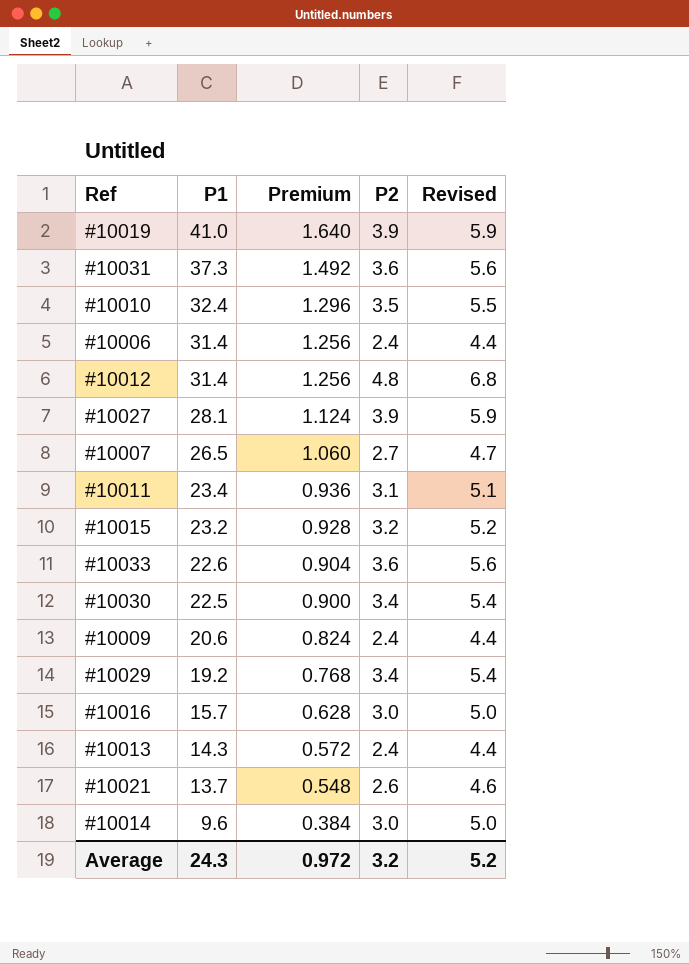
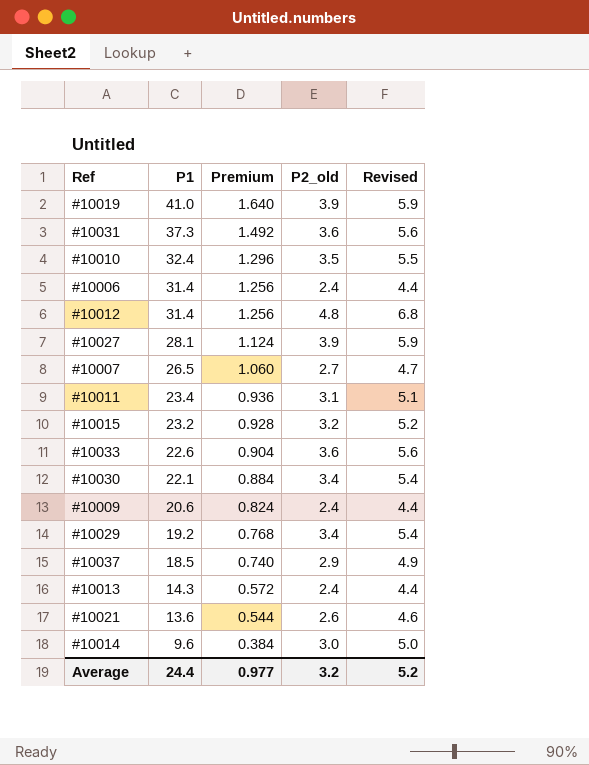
column name: P2 -> P2_old
row #10016: 15.7 | 0.628 | 3.0 | 5.0 -> none
#10030 | P1: 22.5 -> 22.1
#10030 | Premium: 0.900 -> 0.884
row #10037: none -> 18.5 | 0.740 | 2.9 | 4.9
#10021 | P1: 13.7 -> 13.6
#10021 | Premium: 0.548 -> 0.544
Average | P1: 24.3 -> 24.4
Average | Premium: 0.972 -> 0.977

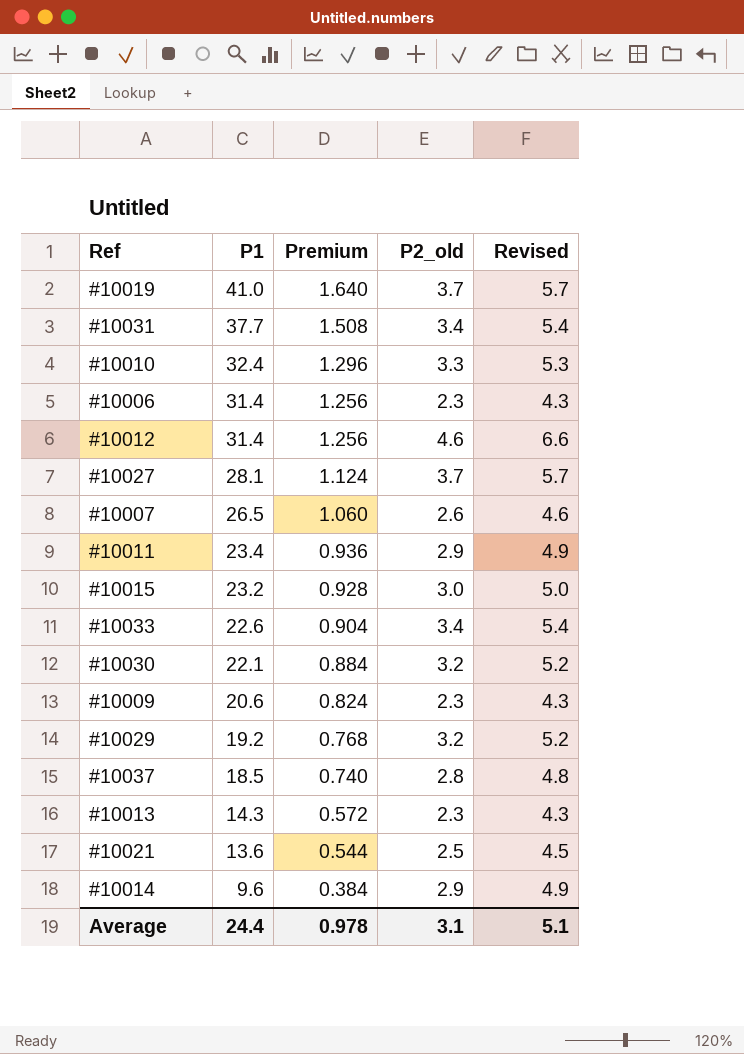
#10019 | P2_old: 3.9 -> 3.7
#10019 | Revised: 5.9 -> 5.7
#10031 | P1: 37.3 -> 37.7
#10031 | Premium: 1.492 -> 1.508
#10031 | P2_old: 3.6 -> 3.4
#10031 | Revised: 5.6 -> 5.4
#10010 | P2_old: 3.5 -> 3.3
#10010 | Revised: 5.5 -> 5.3
#10006 | P2_old: 2.4 -> 2.3
#10006 | Revised: 4.4 -> 4.3
#10012 | P2_old: 4.8 -> 4.6
#10012 | Revised: 6.8 -> 6.6
#10027 | P2_old: 3.9 -> 3.7
#10027 | Revised: 5.9 -> 5.7
#10007 | P2_old: 2.7 -> 2.6
#10007 | Revised: 4.7 -> 4.6
#10011 | P2_old: 3.1 -> 2.9
#10011 | Revised: 5.1 -> 4.9
#10015 | P2_old: 3.2 -> 3.0
#10015 | Revised: 5.2 -> 5.0
#10033 | P2_old: 3.6 -> 3.4
#10033 | Revised: 5.6 -> 5.4
#10030 | P2_old: 3.4 -> 3.2
#10030 | Revised: 5.4 -> 5.2
#10009 | P2_old: 2.4 -> 2.3
#10009 | Revised: 4.4 -> 4.3
#10029 | P2_old: 3.4 -> 3.2
#10029 | Revised: 5.4 -> 5.2
#10037 | P2_old: 2.9 -> 2.8
#10037 | Revised: 4.9 -> 4.8
#10013 | P2_old: 2.4 -> 2.3
#10013 | Revised: 4.4 -> 4.3
#10021 | P2_old: 2.6 -> 2.5
#10021 | Revised: 4.6 -> 4.5
#10014 | P2_old: 3.0 -> 2.9
#10014 | Revised: 5.0 -> 4.9
Average | Premium: 0.977 -> 0.978
Average | P2_old: 3.2 -> 3.1
Average | Revised: 5.2 -> 5.1

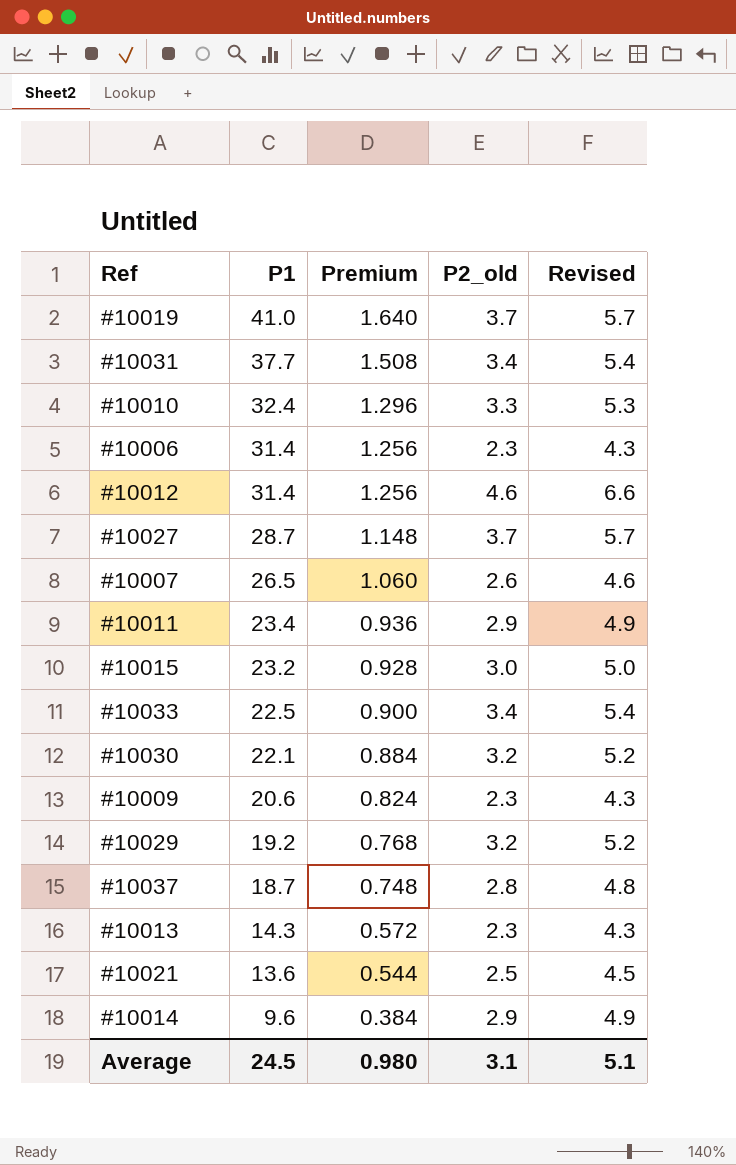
#10027 | P1: 28.1 -> 28.7
#10027 | Premium: 1.124 -> 1.148
#10033 | P1: 22.6 -> 22.5
#10033 | Premium: 0.904 -> 0.900
#10037 | P1: 18.5 -> 18.7
#10037 | Premium: 0.740 -> 0.748
Average | P1: 24.4 -> 24.5
Average | Premium: 0.978 -> 0.980

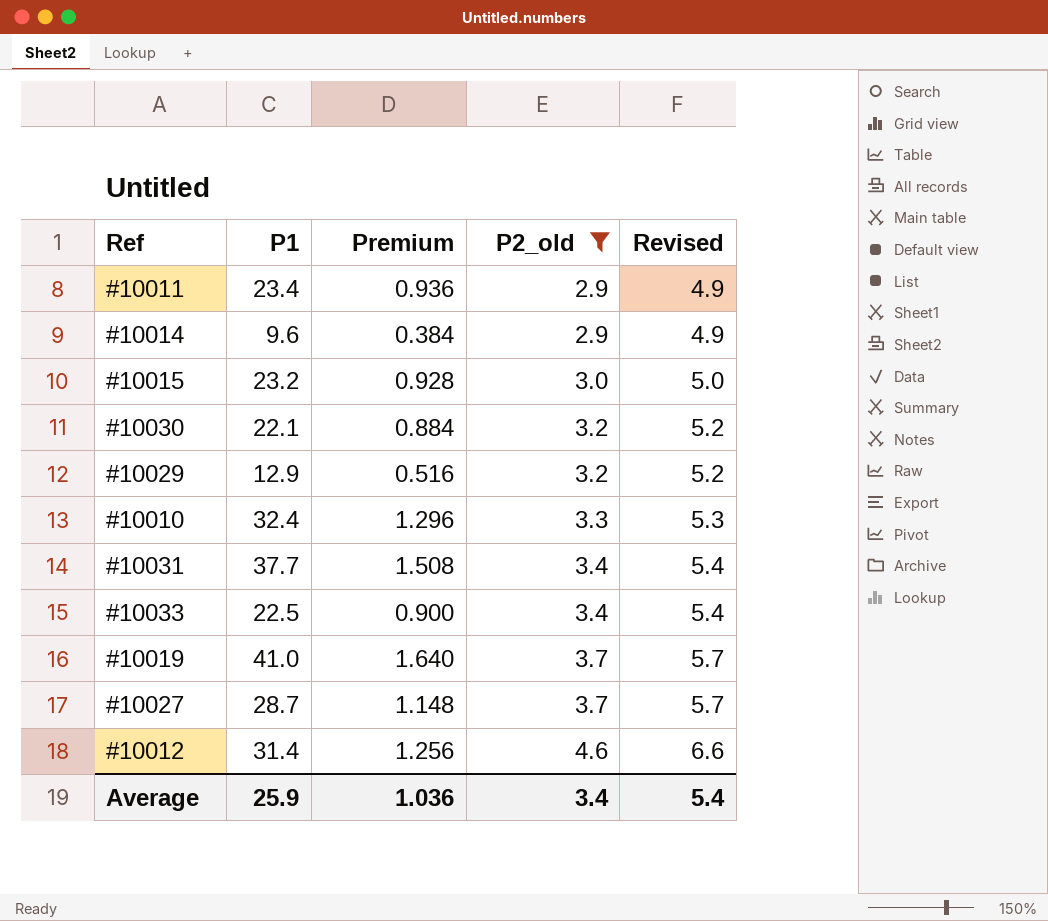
filter: none -> P2_old >= 2.9
row order: P1 descending -> P2_old ascending
#10029 | P1: 19.2 -> 12.9
#10029 | Premium: 0.768 -> 0.516
Average | P1: 24.5 -> 25.9
Average | Premium: 0.980 -> 1.036
Average | P2_old: 3.1 -> 3.4
Average | Revised: 5.1 -> 5.4

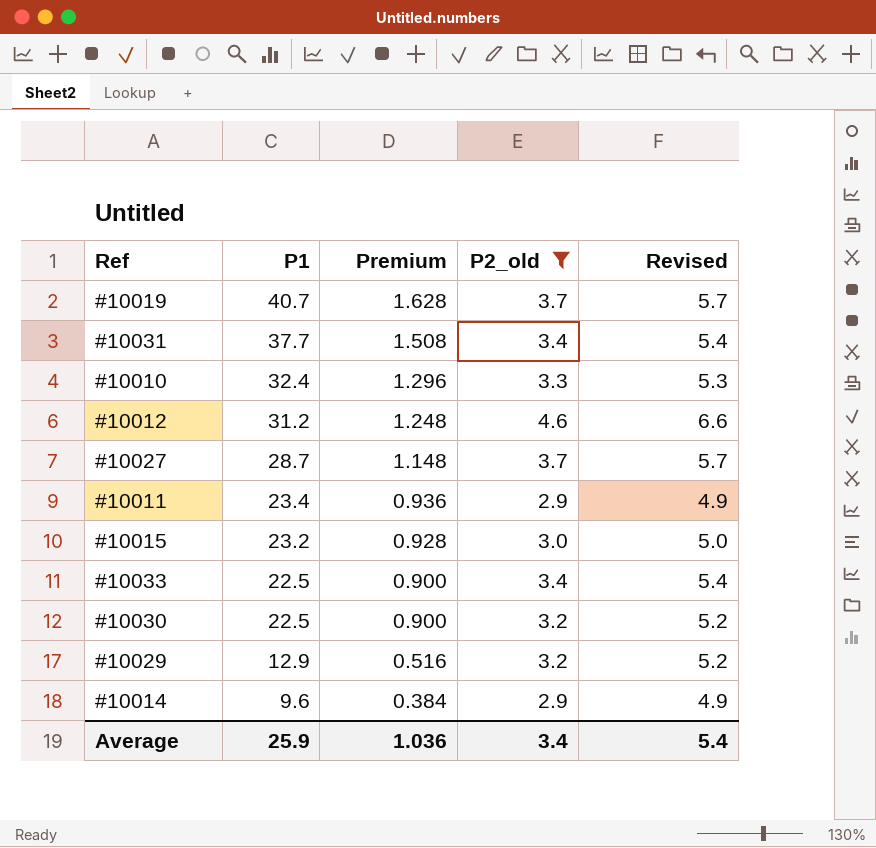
row order: P2_old ascending -> P1 descending
#10019 | P1: 41.0 -> 40.7
#10019 | Premium: 1.640 -> 1.628
#10012 | P1: 31.4 -> 31.2
#10012 | Premium: 1.256 -> 1.248
#10030 | P1: 22.1 -> 22.5
#10030 | Premium: 0.884 -> 0.900

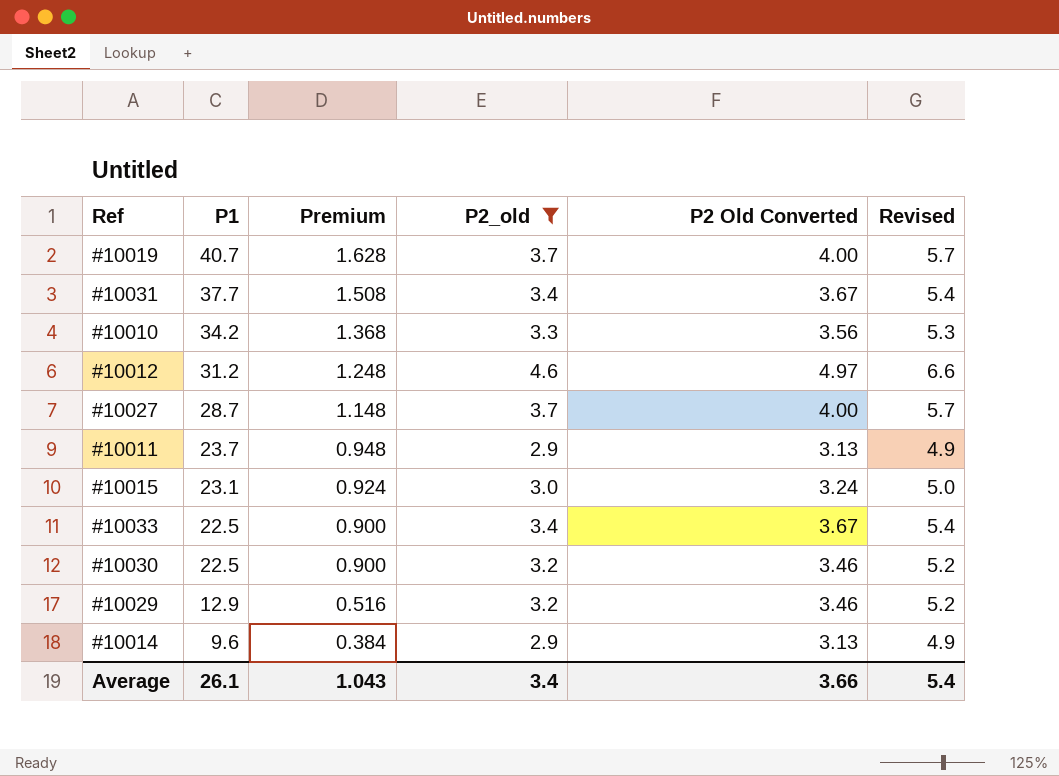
column P2 Old Converted | formula: none -> [P2_old] * 1.08
#10010 | P1: 32.4 -> 34.2
#10010 | Premium: 1.296 -> 1.368
#10011 | P1: 23.4 -> 23.7
#10011 | Premium: 0.936 -> 0.948
#10015 | P1: 23.2 -> 23.1
#10015 | Premium: 0.928 -> 0.924
Average | P1: 25.9 -> 26.1
Average | Premium: 1.036 -> 1.043

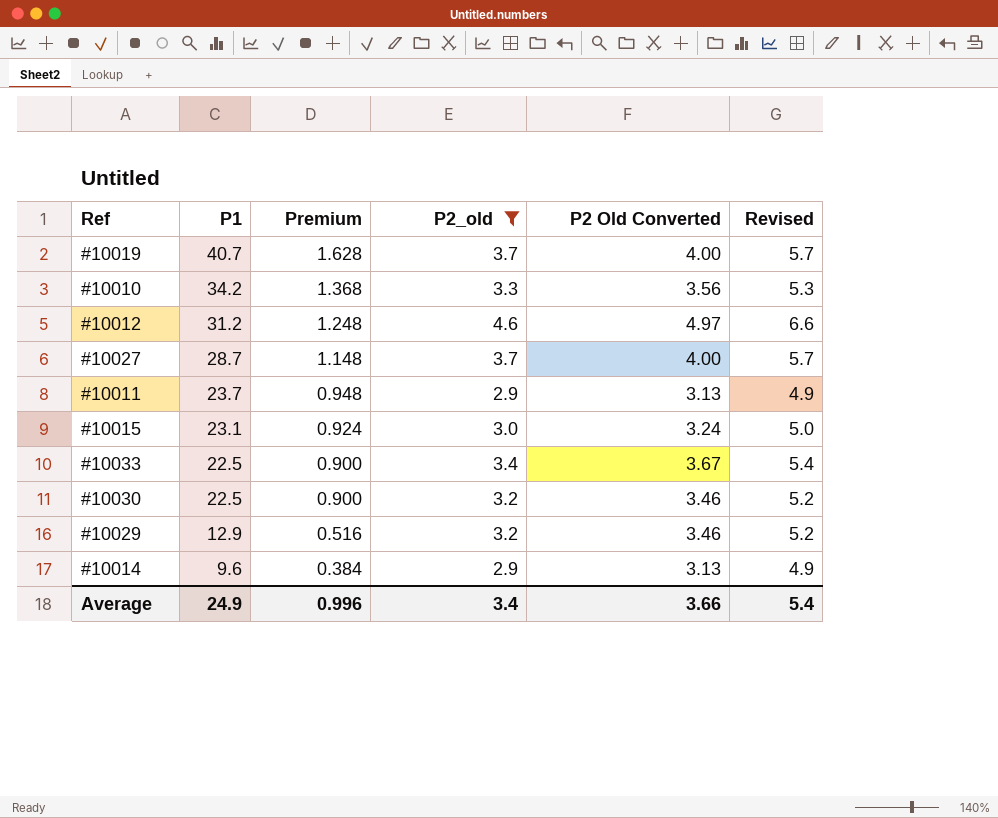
row #10031: 37.7 | 1.508 | 3.4 | 3.67 | 5.4 -> none
Average | P1: 26.1 -> 24.9
Average | Premium: 1.043 -> 0.996

